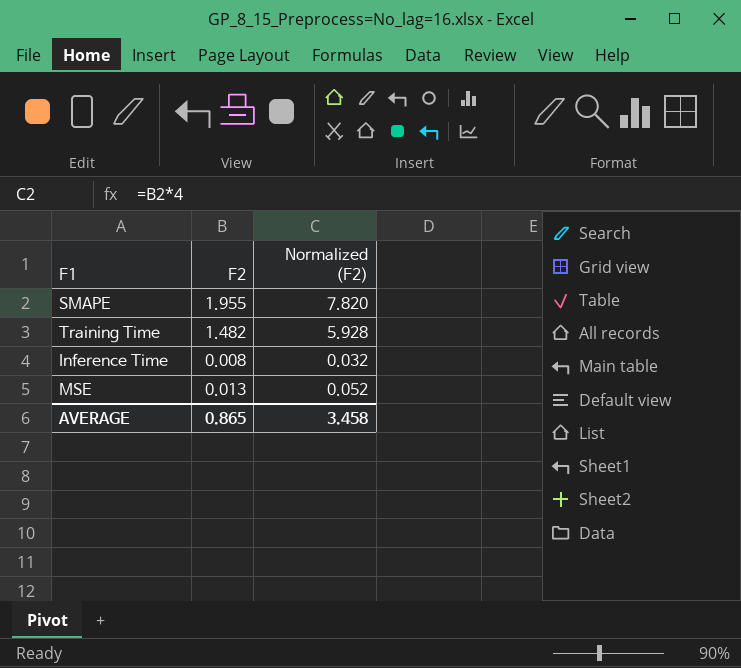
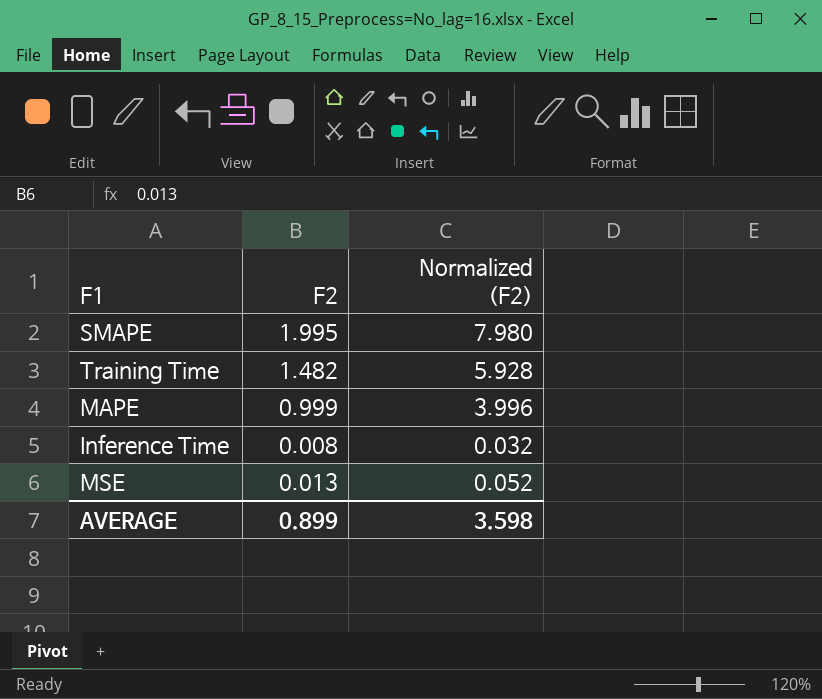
SMAPE | F2: 1.955 -> 1.995
SMAPE | Normalized (F2): 7.820 -> 7.980
row MAPE: none -> 0.999 | 3.996
AVERAGE | F2: 0.865 -> 0.899
AVERAGE | Normalized (F2): 3.458 -> 3.598

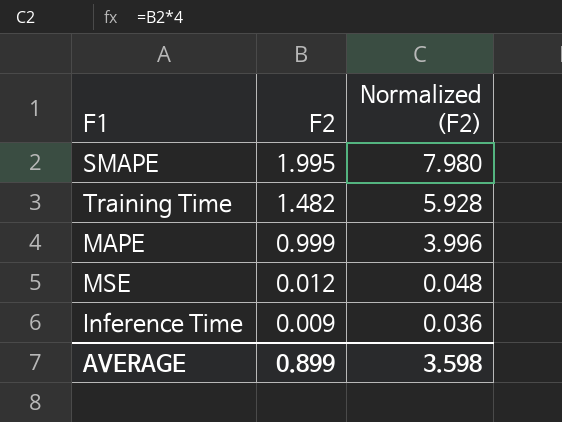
row order: none -> F2 descending
MSE | F2: 0.013 -> 0.012
MSE | Normalized (F2): 0.052 -> 0.048
Inference Time | F2: 0.008 -> 0.009
Inference Time | Normalized (F2): 0.032 -> 0.036

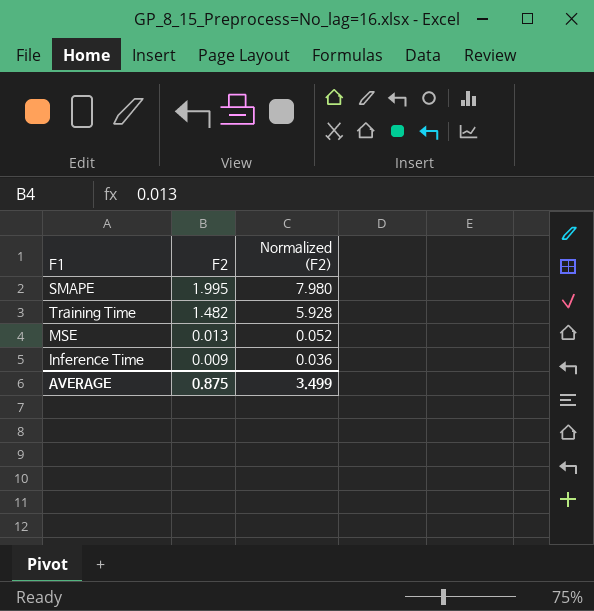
row MAPE: 0.999 | 3.996 -> none
MSE | F2: 0.012 -> 0.013
MSE | Normalized (F2): 0.048 -> 0.052
AVERAGE | F2: 0.899 -> 0.875
AVERAGE | Normalized (F2): 3.598 -> 3.499

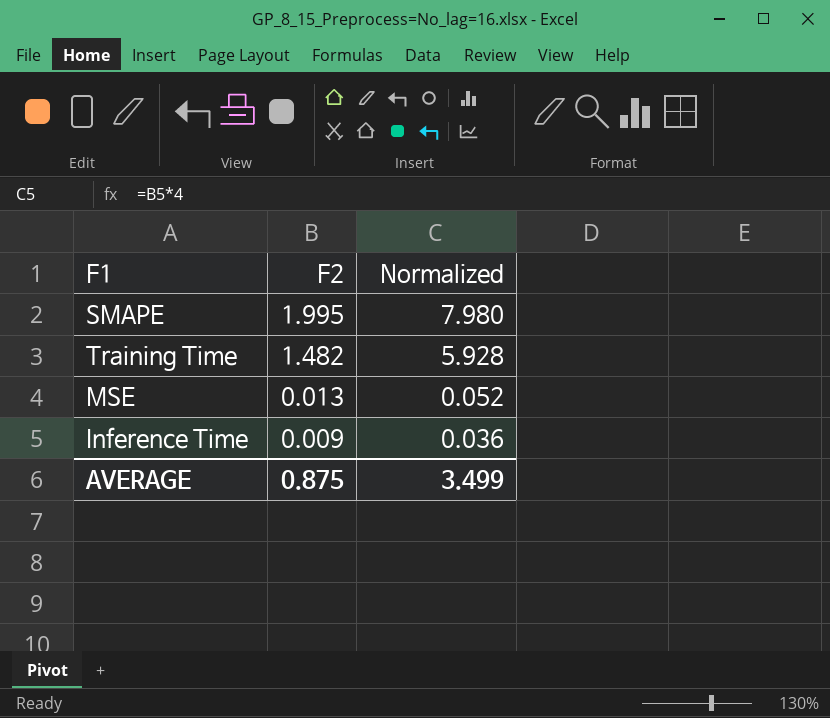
column name: Normalized (F2) -> Normalized

